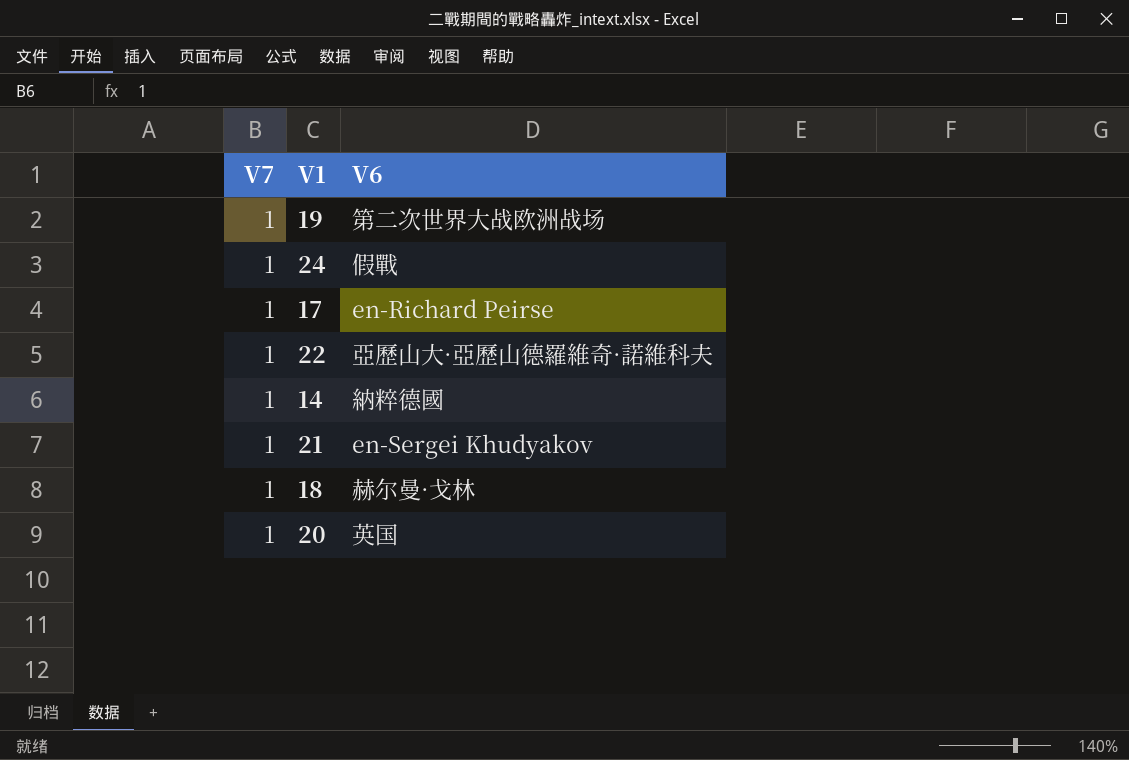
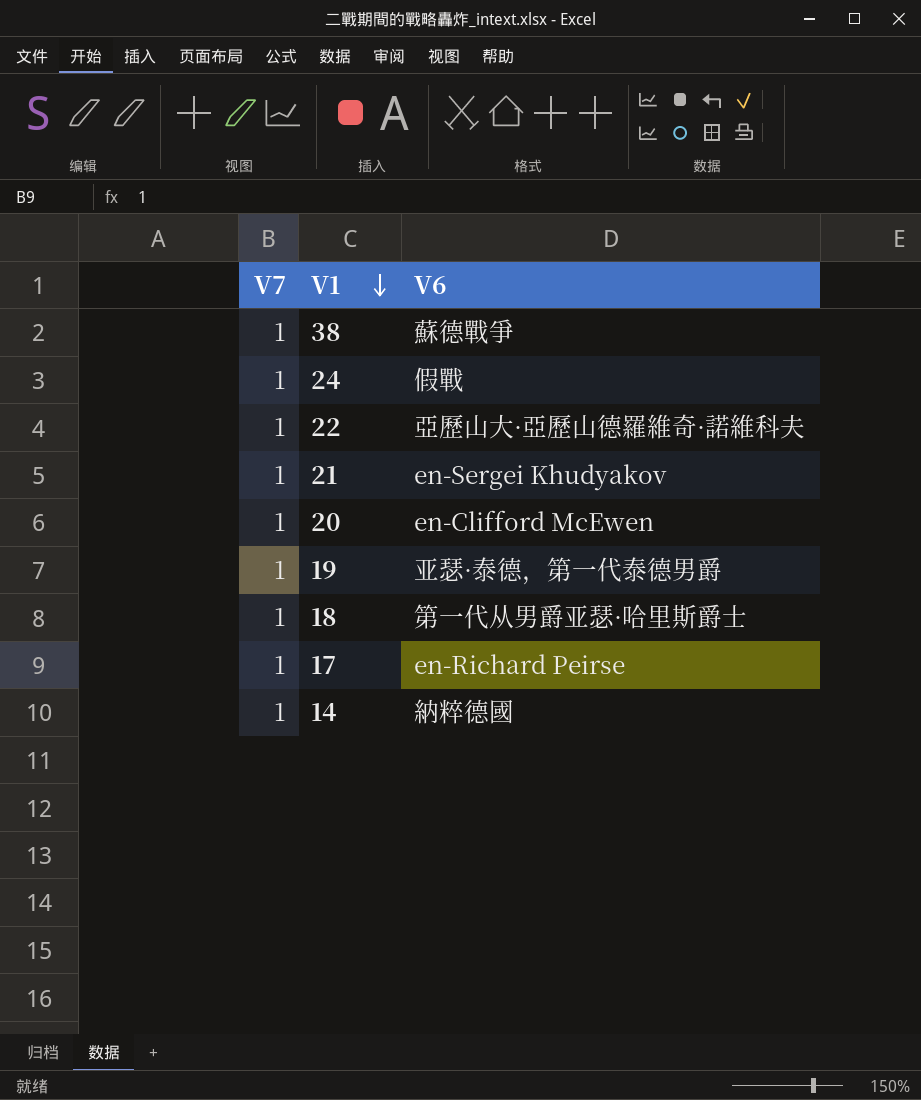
row order: none -> V1 descending
row 38: none -> 1 | 蘇德戰爭
20 | V6: 英国 -> en-Clifford McEwen
19 | V6: 第二次世界大战欧洲战场 -> 亚瑟·泰德，第一代泰德男爵
18 | V6: 赫尔曼·戈林 -> 第一代从男爵亚瑟·哈里斯爵士

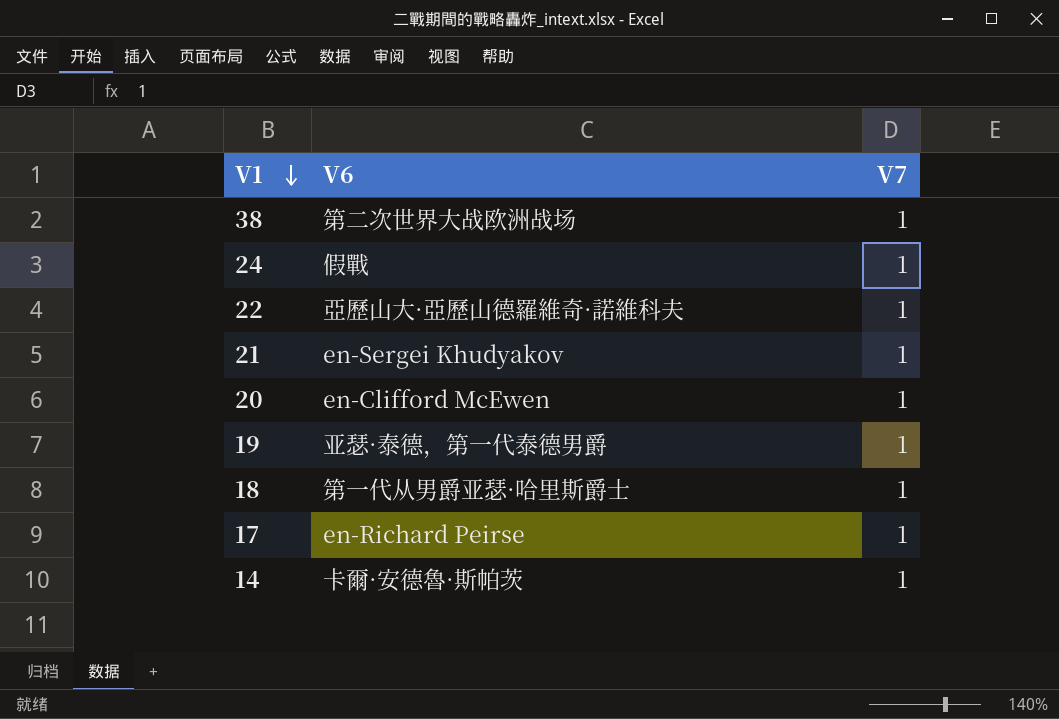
column V7 | position: 1 -> 3
38 | V6: 蘇德戰爭 -> 第二次世界大战欧洲战场
14 | V6: 納粹德國 -> 卡爾·安德魯·斯帕茨

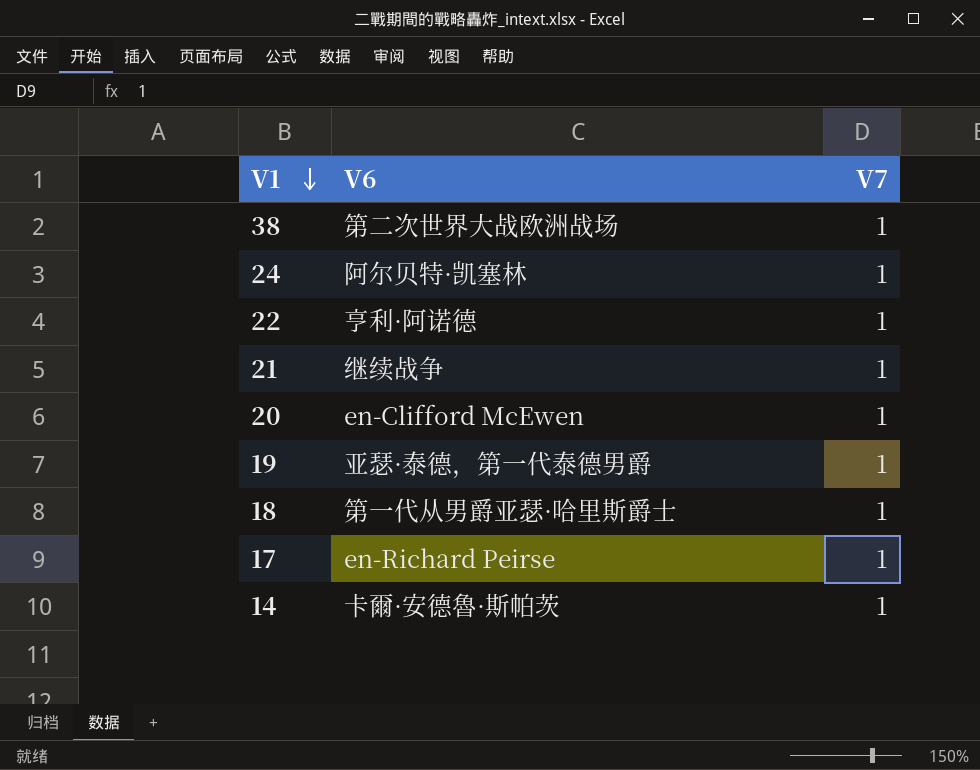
24 | V6: 假戰 -> 阿尔贝特·凯塞林
22 | V6: 亞歷山大·亞歷山德羅維奇·諾維科夫 -> 亨利·阿诺德
21 | V6: en-Sergei Khudyakov -> 继续战争

